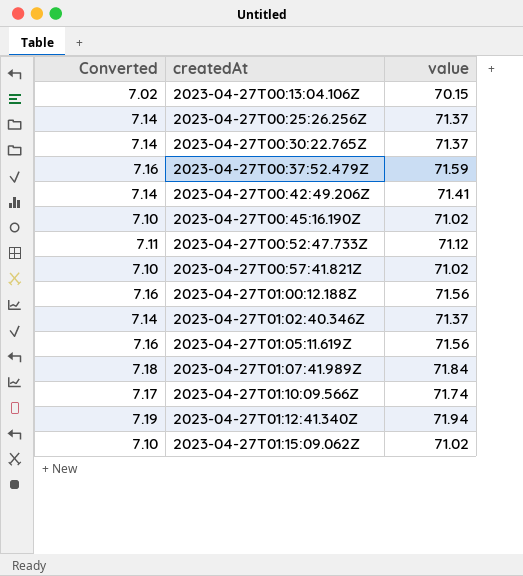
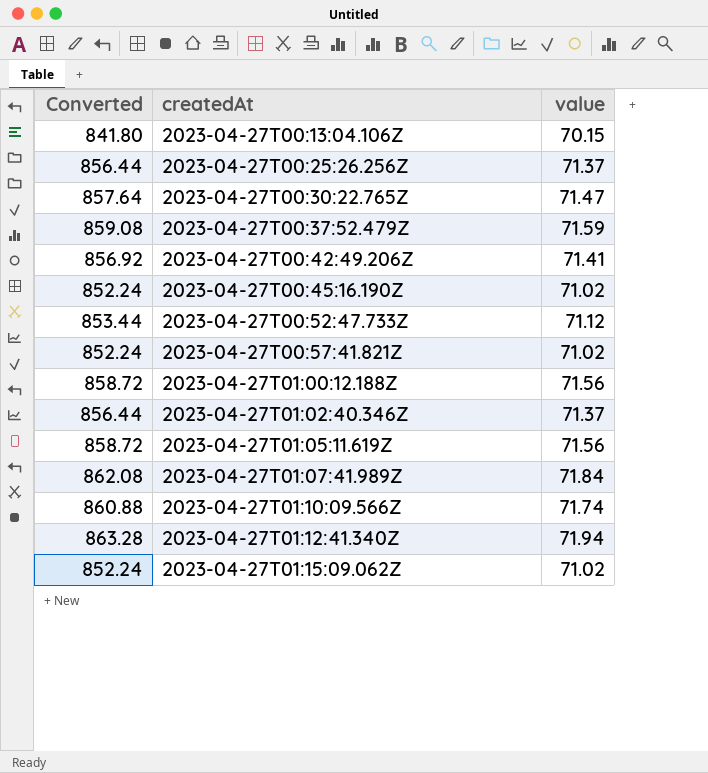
column Converted | formula: [value] * 0.1 -> [value] * 12
2023-04-27T00:30:22.765Z | value: 71.37 -> 71.47

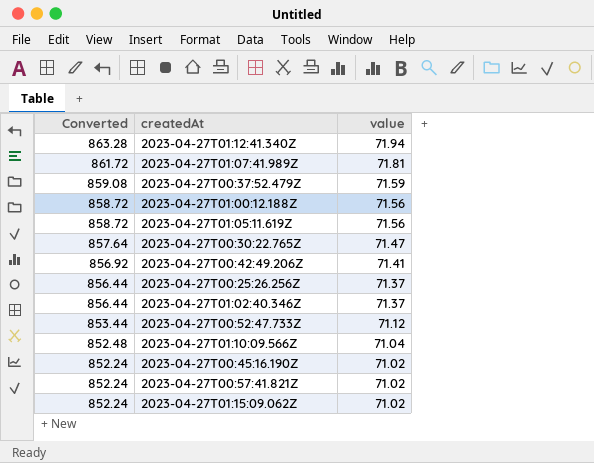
row order: createdAt ascending -> Converted descending
row 2023-04-27T00:13:04.106Z: 841.80 | 70.15 -> none
2023-04-27T01:07:41.989Z | Converted: 862.08 -> 861.72
2023-04-27T01:07:41.989Z | value: 71.84 -> 71.81
2023-04-27T01:10:09.566Z | Converted: 860.88 -> 852.48
2023-04-27T01:10:09.566Z | value: 71.74 -> 71.04

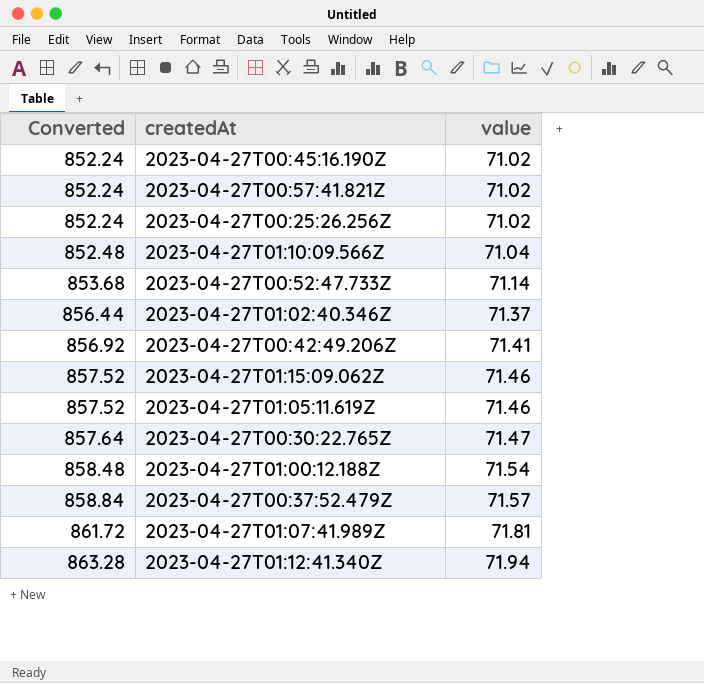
row order: Converted descending -> Converted ascending
2023-04-27T00:25:26.256Z | Converted: 856.44 -> 852.24
2023-04-27T00:25:26.256Z | value: 71.37 -> 71.02
2023-04-27T00:52:47.733Z | Converted: 853.44 -> 853.68
2023-04-27T00:52:47.733Z | value: 71.12 -> 71.14
2023-04-27T01:15:09.062Z | Converted: 852.24 -> 857.52
2023-04-27T01:15:09.062Z | value: 71.02 -> 71.46
2023-04-27T01:05:11.619Z | Converted: 858.72 -> 857.52
2023-04-27T01:05:11.619Z | value: 71.56 -> 71.46
2023-04-27T01:00:12.188Z | Converted: 858.72 -> 858.48
2023-04-27T01:00:12.188Z | value: 71.56 -> 71.54
2023-04-27T00:37:52.479Z | Converted: 859.08 -> 858.84
2023-04-27T00:37:52.479Z | value: 71.59 -> 71.57

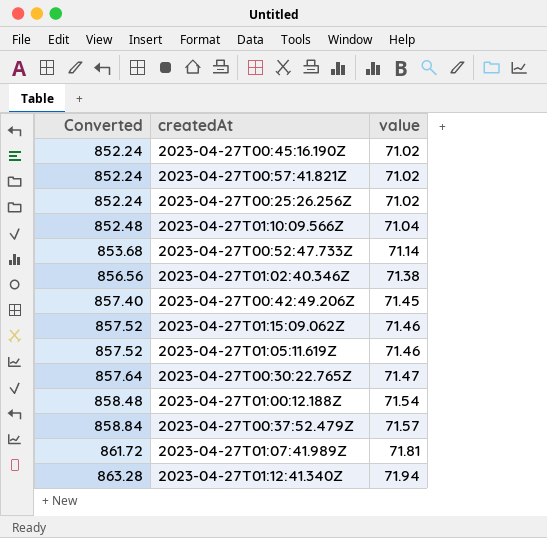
2023-04-27T01:02:40.346Z | Converted: 856.44 -> 856.56
2023-04-27T01:02:40.346Z | value: 71.37 -> 71.38
2023-04-27T00:42:49.206Z | Converted: 856.92 -> 857.40
2023-04-27T00:42:49.206Z | value: 71.41 -> 71.45

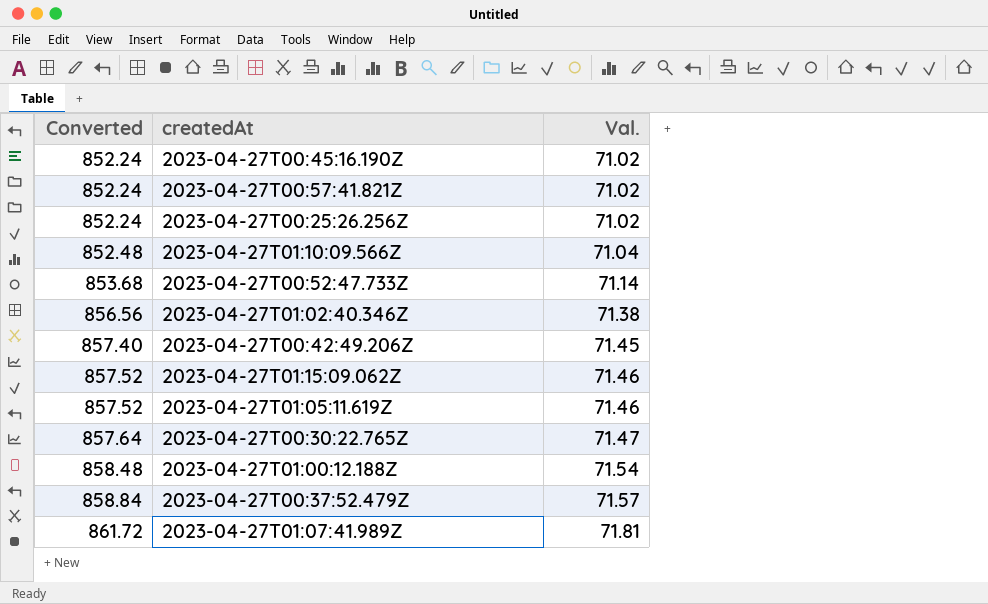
column name: value -> Val.
row 2023-04-27T01:12:41.340Z: 863.28 | 71.94 -> none

